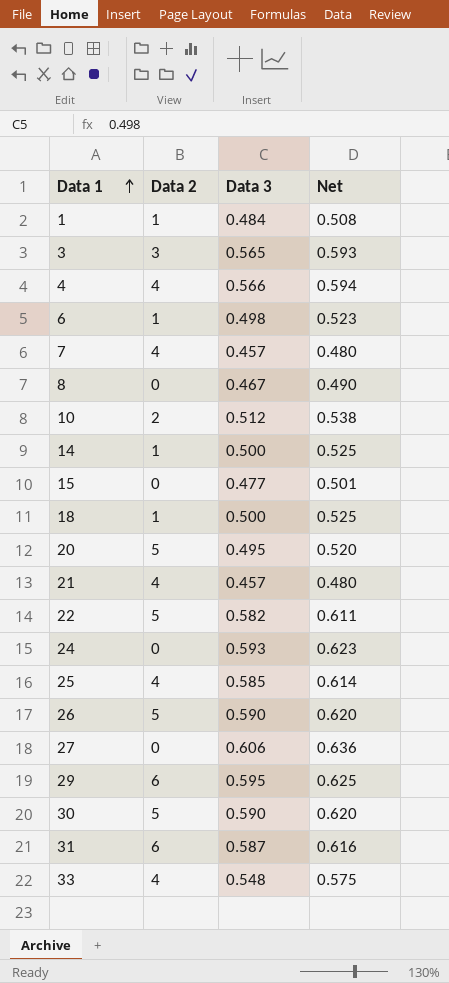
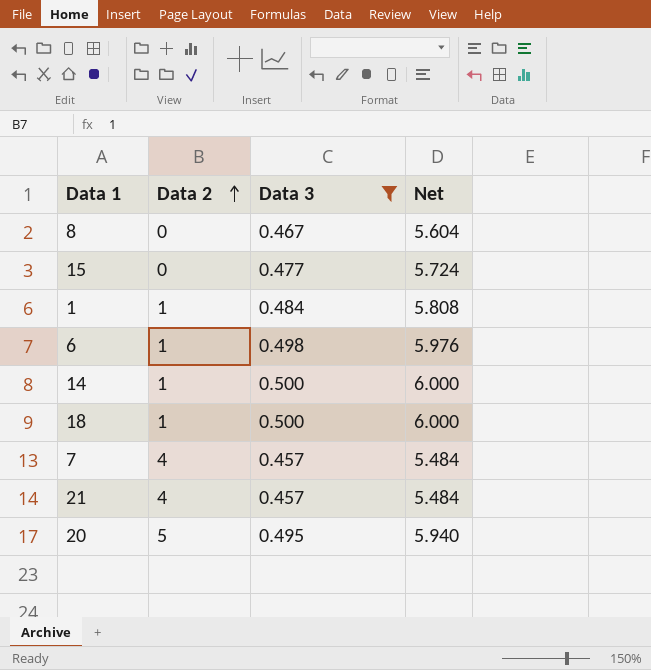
filter: none -> Data 3 <= 0.500
row order: Data 1 ascending -> Data 2 ascending
column Net | formula: [Data 3] * 1.05 -> [Data 3] * 12

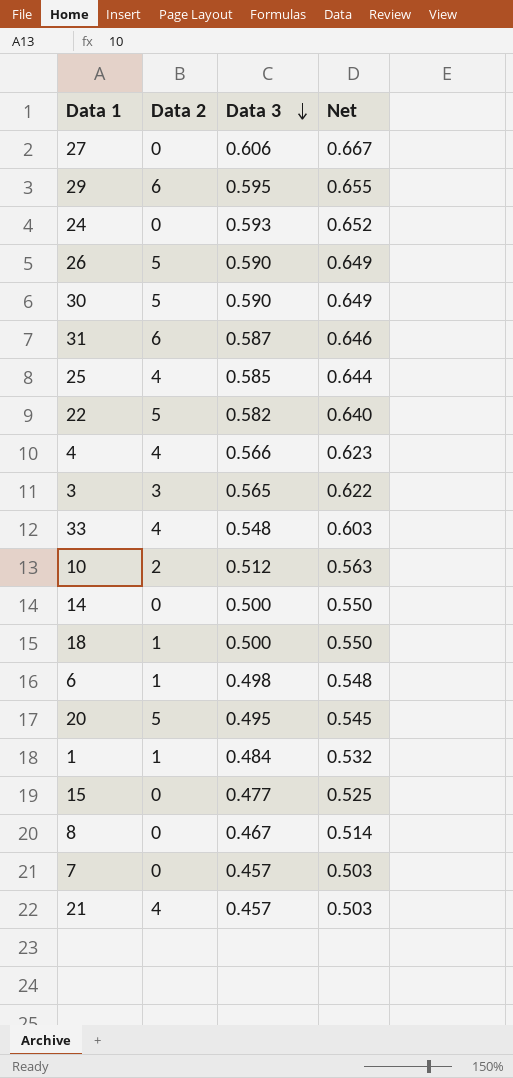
filter: Data 3 <= 0.500 -> none
row order: Data 2 ascending -> Data 3 descending
column Net | formula: [Data 3] * 12 -> [Data 3] * 1.1
14 | Data 2: 1 -> 0
7 | Data 2: 4 -> 0

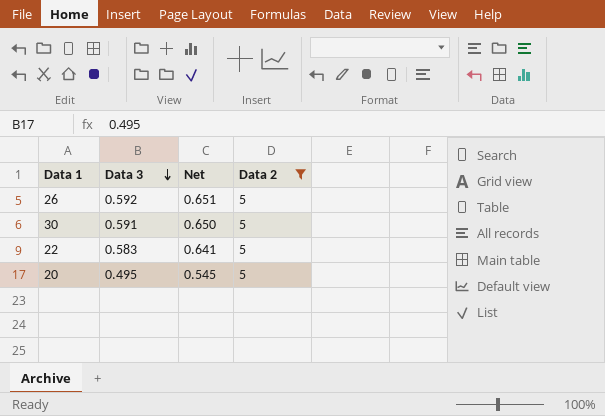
filter: none -> Data 2 = 5
column Data 2 | position: 2 -> 4
26 | Data 3: 0.590 -> 0.592
26 | Net: 0.649 -> 0.651
30 | Data 3: 0.590 -> 0.591
30 | Net: 0.649 -> 0.650
22 | Data 3: 0.582 -> 0.583
22 | Net: 0.640 -> 0.641

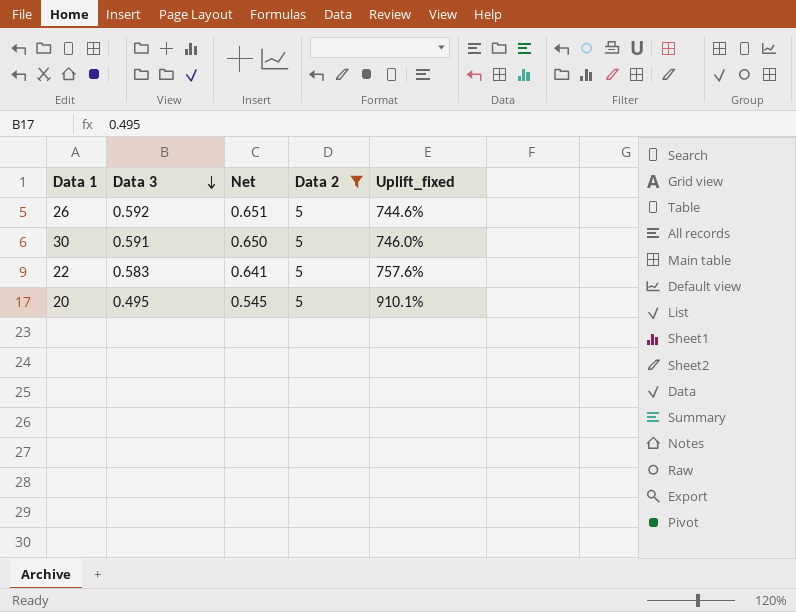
column Uplift_fixed | formula: none -> ([Data 2] - [Data 3]) / [Data 3]

